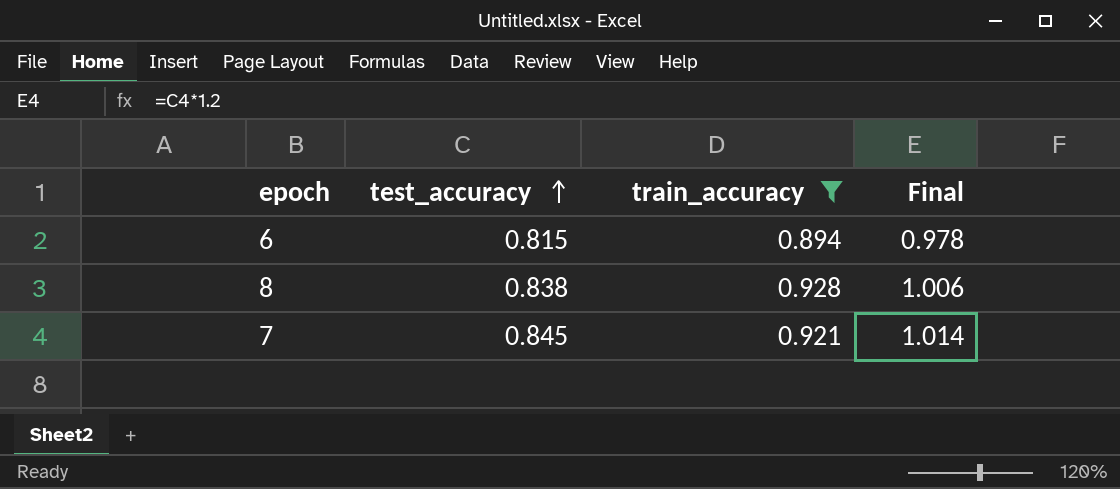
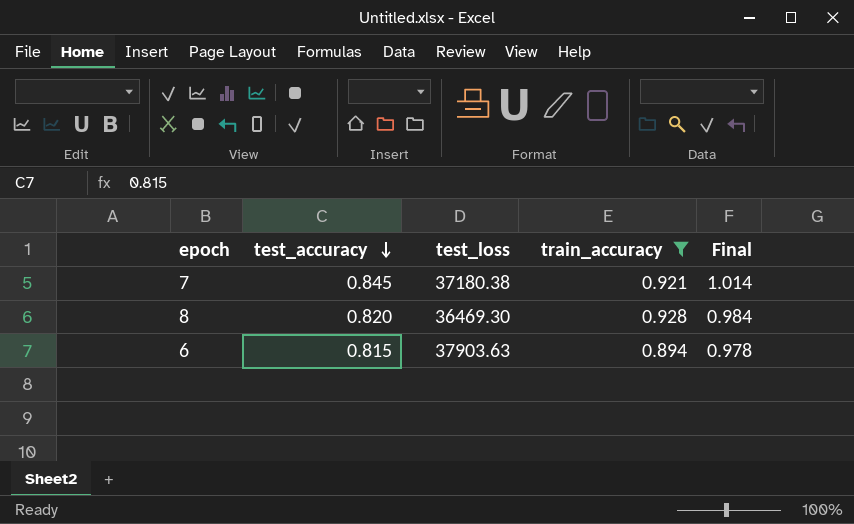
row order: test_accuracy ascending -> test_accuracy descending
column test_loss | position: none -> 3
8 | test_accuracy: 0.838 -> 0.820
8 | Final: 1.006 -> 0.984

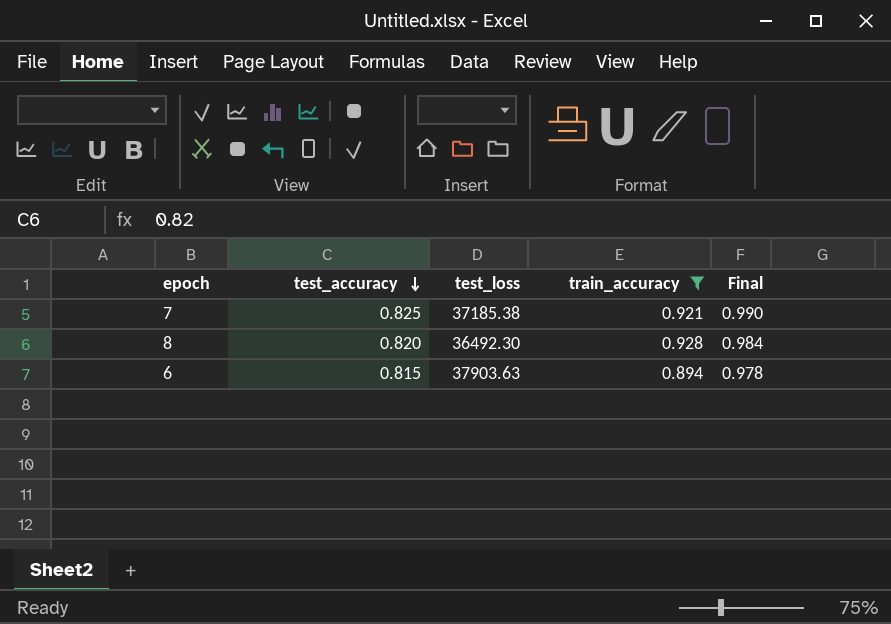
7 | test_accuracy: 0.845 -> 0.825
7 | test_loss: 37180.38 -> 37185.38
7 | Final: 1.014 -> 0.990
8 | test_loss: 36469.30 -> 36492.30

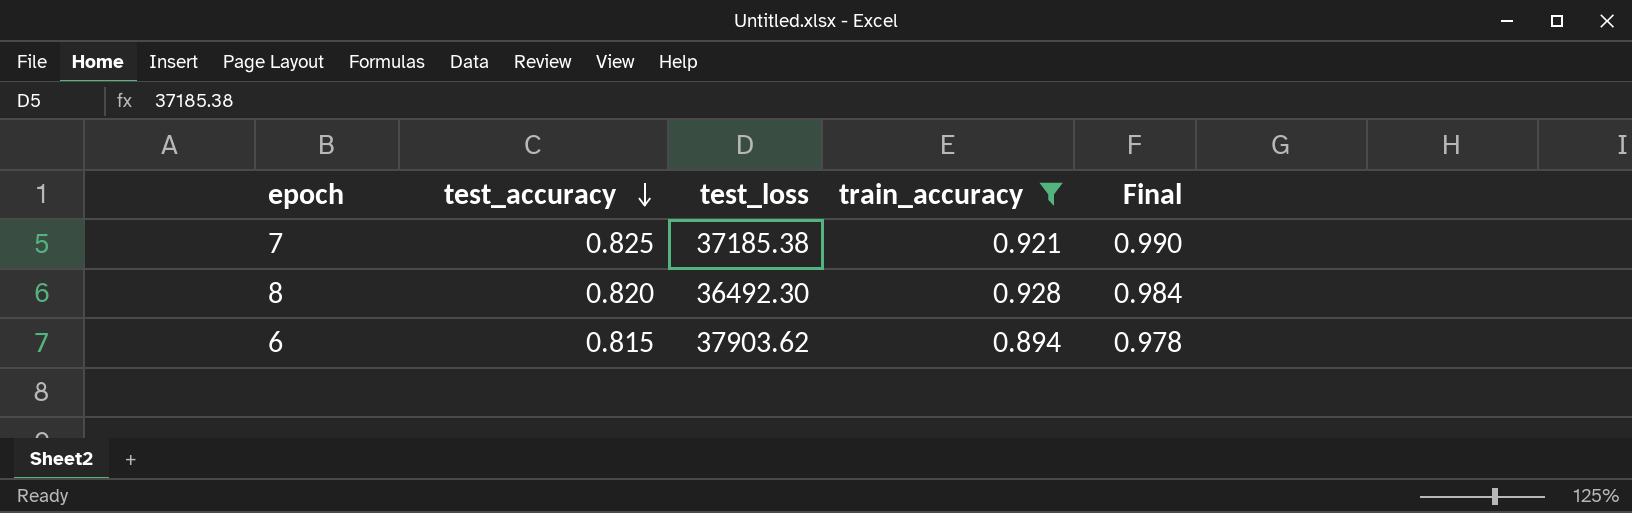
6 | test_loss: 37903.63 -> 37903.62

